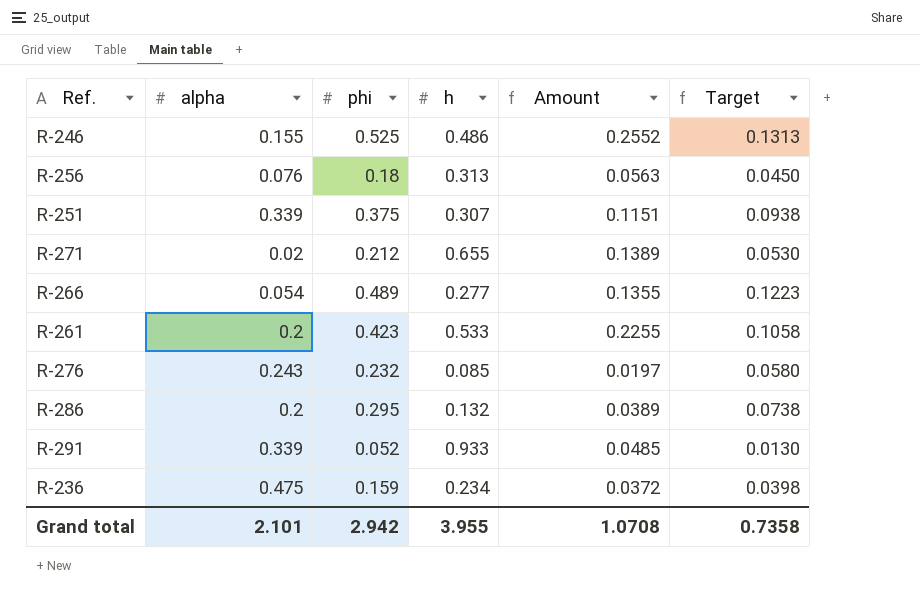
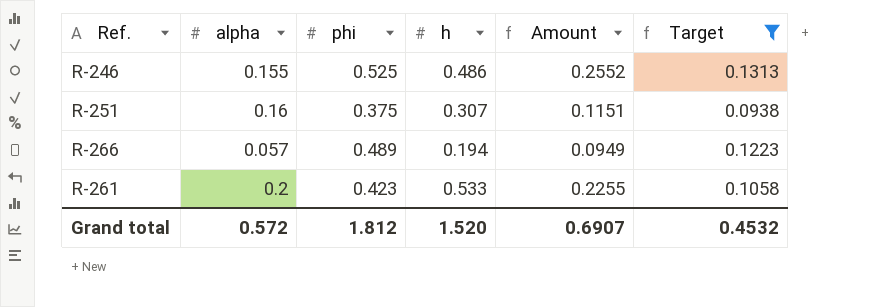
filter: none -> Target >= 0.0938
R-251 | alpha: 0.339 -> 0.16
R-266 | alpha: 0.054 -> 0.057
R-266 | h: 0.277 -> 0.194
R-266 | Amount: 0.1355 -> 0.0949
Grand total | alpha: 2.101 -> 0.572
Grand total | phi: 2.942 -> 1.812
Grand total | h: 3.955 -> 1.520
Grand total | Amount: 1.0708 -> 0.6907
Grand total | Target: 0.7358 -> 0.4532

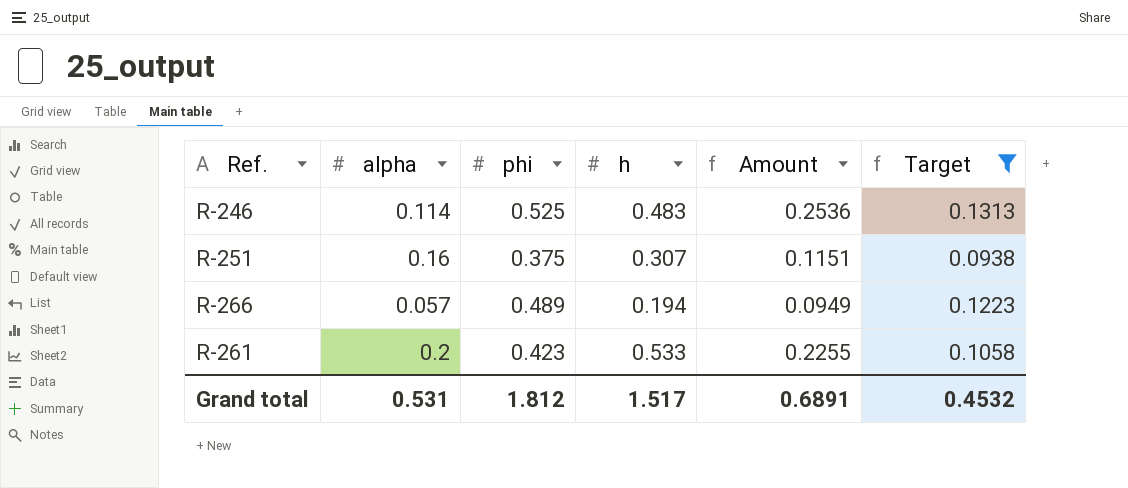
R-246 | alpha: 0.155 -> 0.114
R-246 | h: 0.486 -> 0.483
R-246 | Amount: 0.2552 -> 0.2536
Grand total | alpha: 0.572 -> 0.531
Grand total | h: 1.520 -> 1.517
Grand total | Amount: 0.6907 -> 0.6891

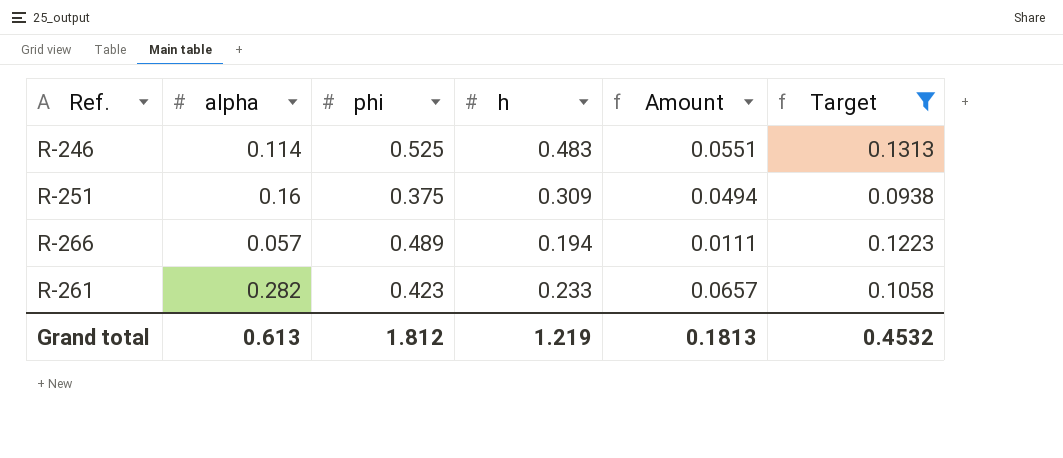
column Amount | formula: [phi] * [h] -> [alpha] * [h]
R-251 | h: 0.307 -> 0.309
R-261 | alpha: 0.2 -> 0.282
R-261 | h: 0.533 -> 0.233
Grand total | alpha: 0.531 -> 0.613
Grand total | h: 1.517 -> 1.219
Grand total | Amount: 0.6891 -> 0.1813

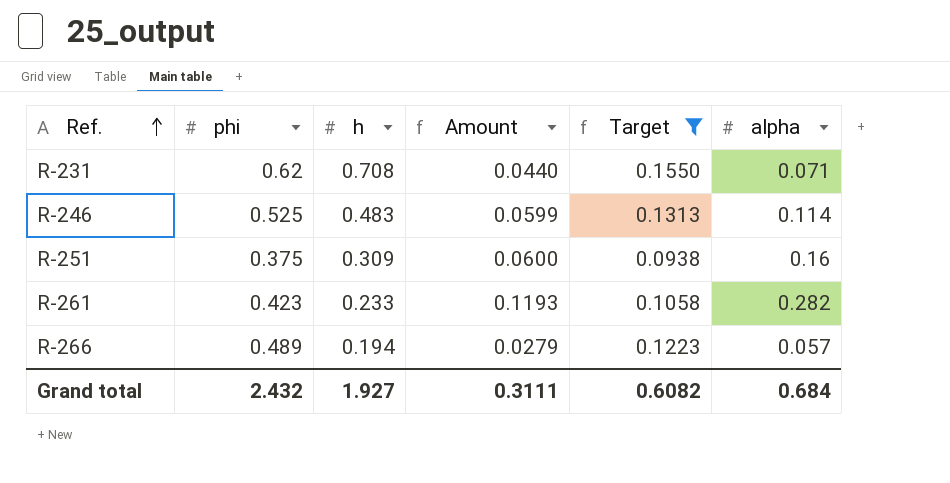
row order: none -> Ref. ascending
column Amount | formula: [alpha] * [h] -> [phi] * [alpha]
column alpha | position: 2 -> 6
row R-231: none -> 0.62 | 0.708 | 0.0440 | 0.1550 | 0.071
Grand total | phi: 1.812 -> 2.432
Grand total | h: 1.219 -> 1.927
Grand total | Amount: 0.1813 -> 0.3111
Grand total | Target: 0.4532 -> 0.6082
Grand total | alpha: 0.613 -> 0.684

